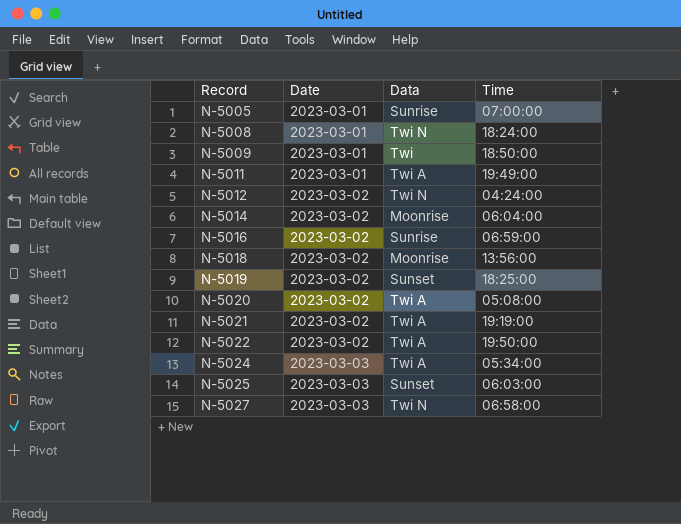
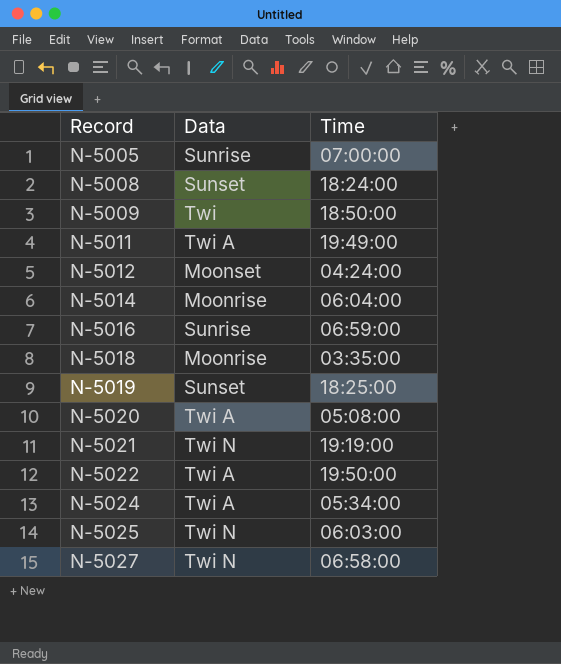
column Date | position: 2 -> none
N-5008 | Data: Twi N -> Sunset
N-5012 | Data: Twi N -> Moonset
N-5018 | Time: 13:56:00 -> 03:35:00
N-5021 | Data: Twi A -> Twi N
N-5025 | Data: Sunset -> Twi N

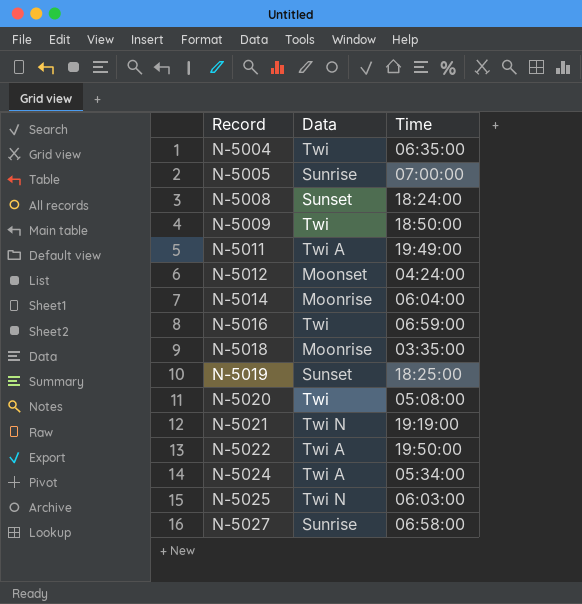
row N-5004: none -> Twi | 06:35:00
N-5016 | Data: Sunrise -> Twi
N-5020 | Data: Twi A -> Twi
N-5027 | Data: Twi N -> Sunrise

